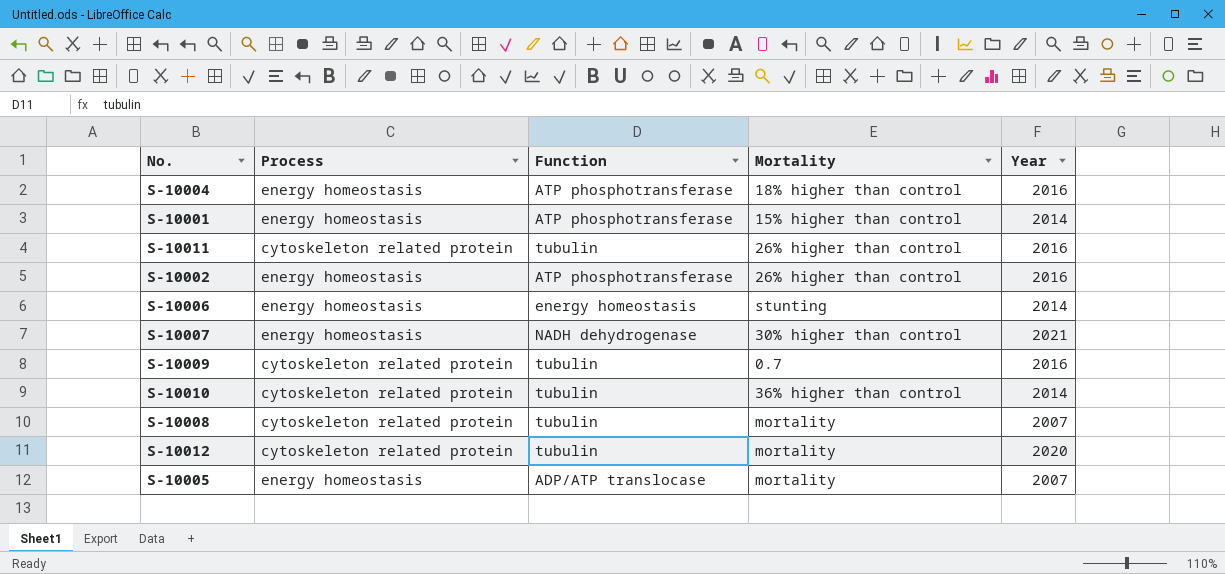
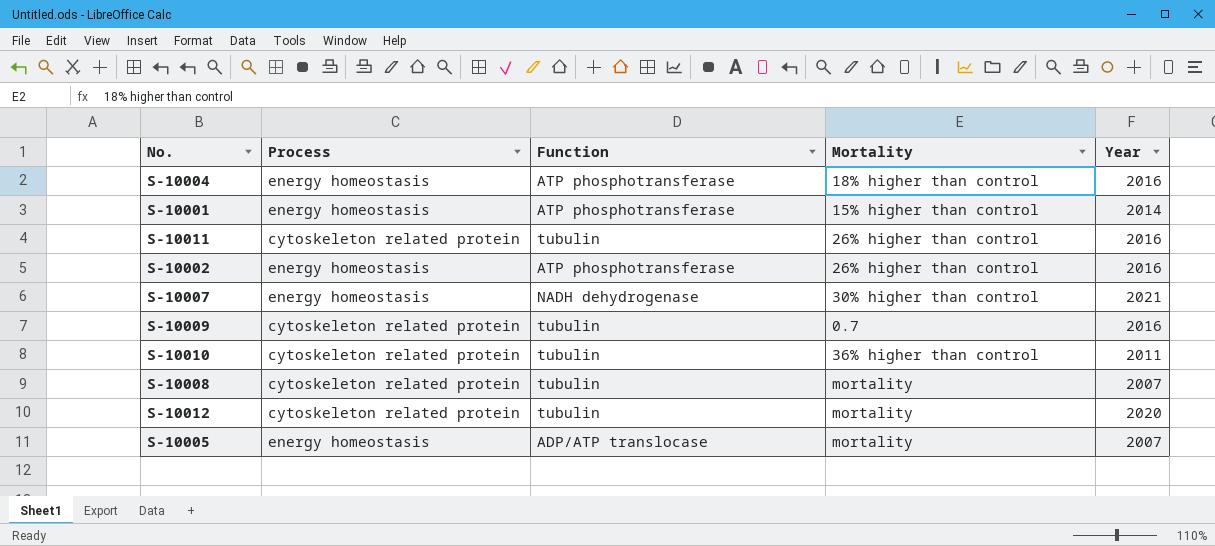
row S-10006: energy homeostasis | energy homeostasis | stunting | 2014 -> none
S-10010 | Year: 2014 -> 2011

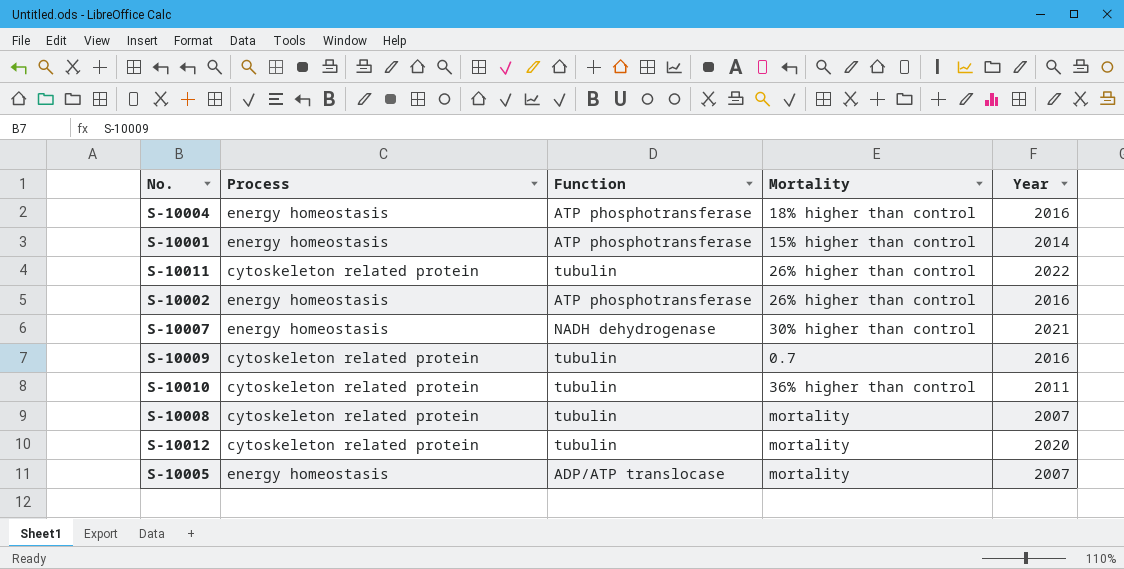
S-10011 | Year: 2016 -> 2022

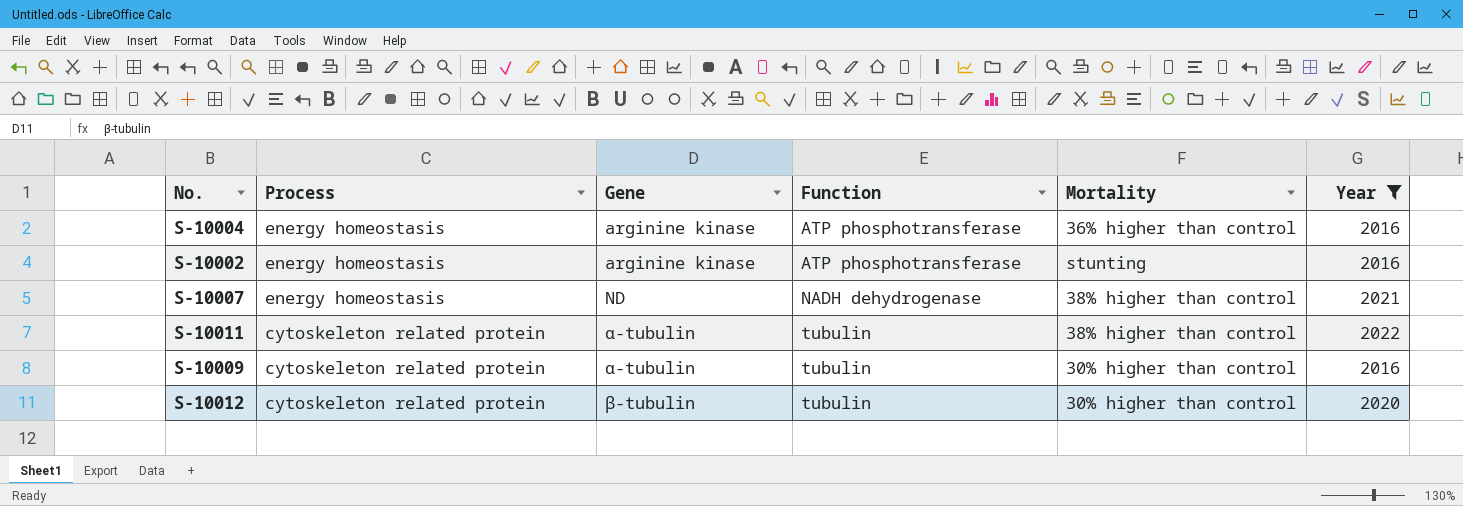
filter: none -> Year >= 2016
row order: none -> Process descending
column Gene | position: none -> 3
S-10004 | Mortality: 18% higher than control -> 36% higher than control
S-10002 | Mortality: 26% higher than control -> stunting
S-10007 | Mortality: 30% higher than control -> 38% higher than control
S-10011 | Mortality: 26% higher than control -> 38% higher than control
S-10009 | Mortality: 0.7 -> 30% higher than control
S-10012 | Mortality: mortality -> 30% higher than control

